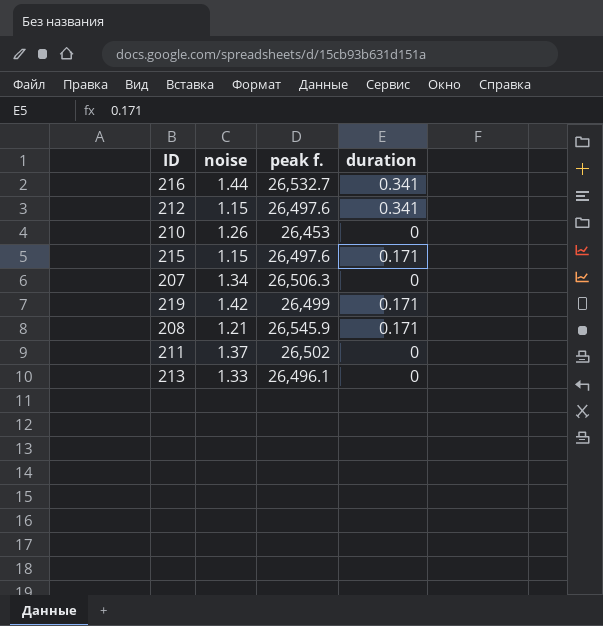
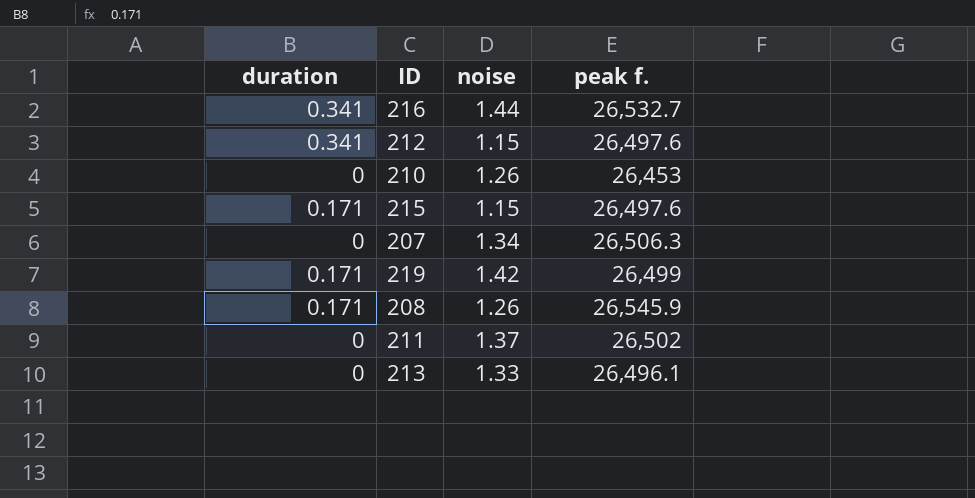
column duration | position: 4 -> 1
208 | noise: 1.21 -> 1.26

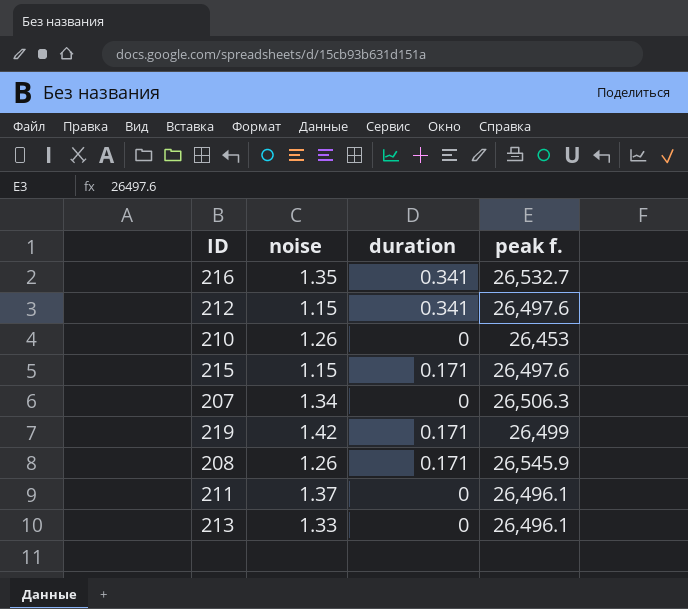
column duration | position: 1 -> 3
216 | noise: 1.44 -> 1.35
211 | peak f.: 26,502 -> 26,496.1

